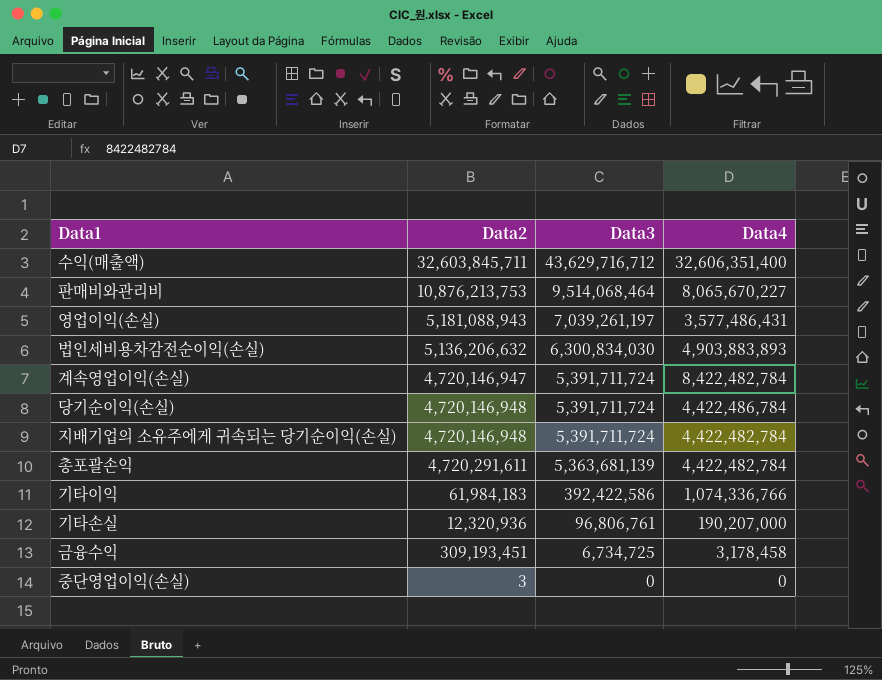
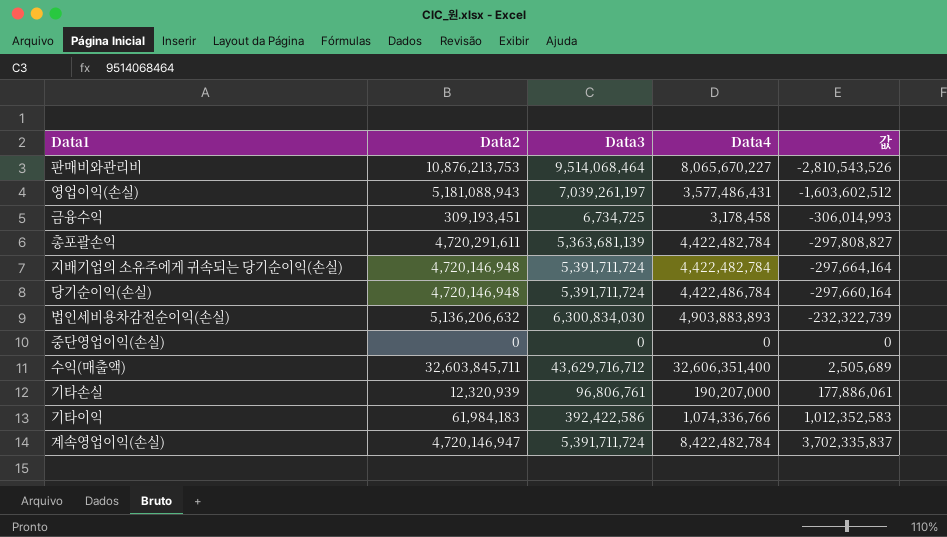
row order: Data3 descending -> 값 ascending
column 값 | formula: none -> [Data4] - [Data2]
중단영업이익(손실) | Data2: 3 -> 0
기타손실 | Data2: 12,320,936 -> 12,320,939

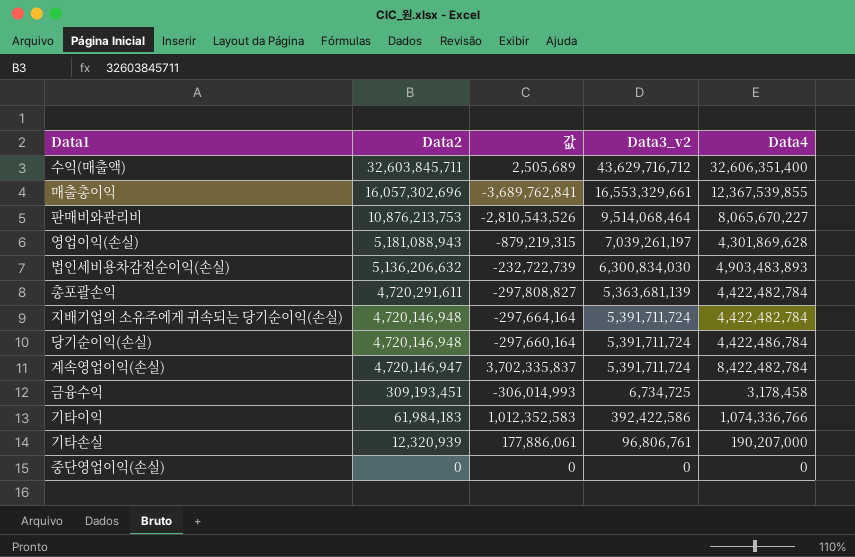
row order: 값 ascending -> Data2 descending
column 값 | position: 5 -> 3
column name: Data3 -> Data3_v2
row 매출총이익: none -> 16,057,302,696 | -3,689,762,841 | 16,553,329,661 | 12,367,539,855
영업이익(손실) | 값: -1,603,602,512 -> -879,219,315
영업이익(손실) | Data4: 3,577,486,431 -> 4,301,869,628
법인세비용차감전순이익(손실) | 값: -232,322,739 -> -232,722,739
법인세비용차감전순이익(손실) | Data4: 4,903,883,893 -> 4,903,483,893

